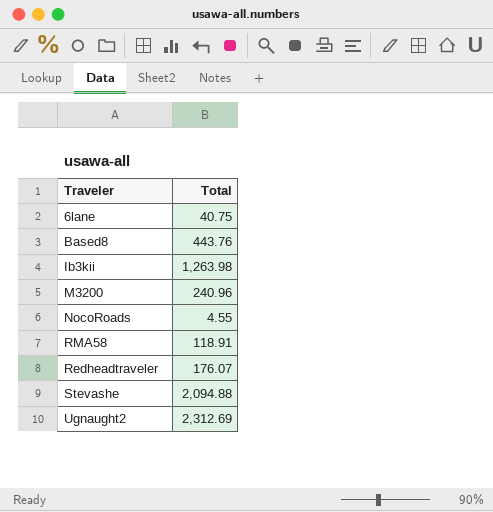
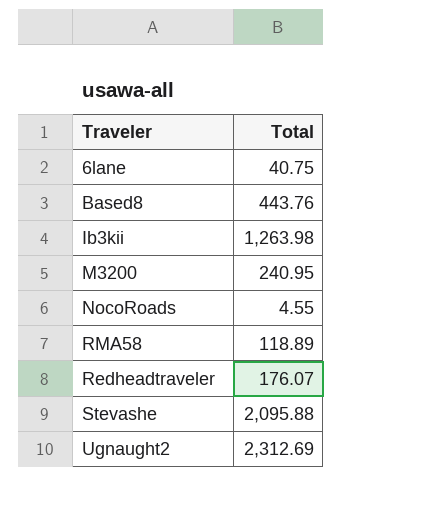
M3200 | Total: 240.96 -> 240.95
RMA58 | Total: 118.91 -> 118.89
Stevashe | Total: 2,094.88 -> 2,095.88

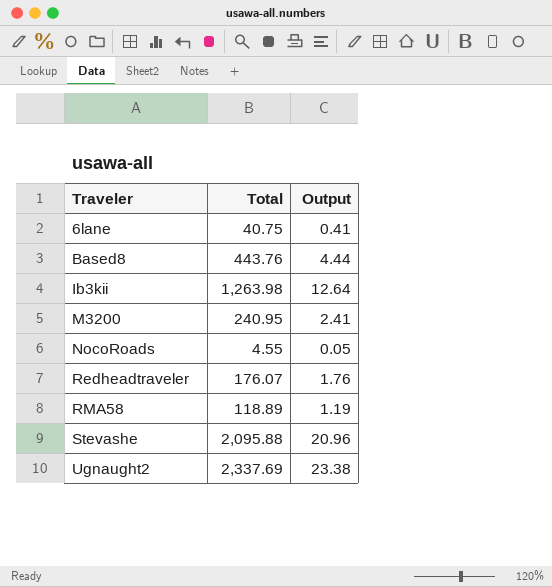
row order: none -> Traveler ascending
column Output | formula: none -> [Total] * 0.01
Ugnaught2 | Total: 2,312.69 -> 2,337.69

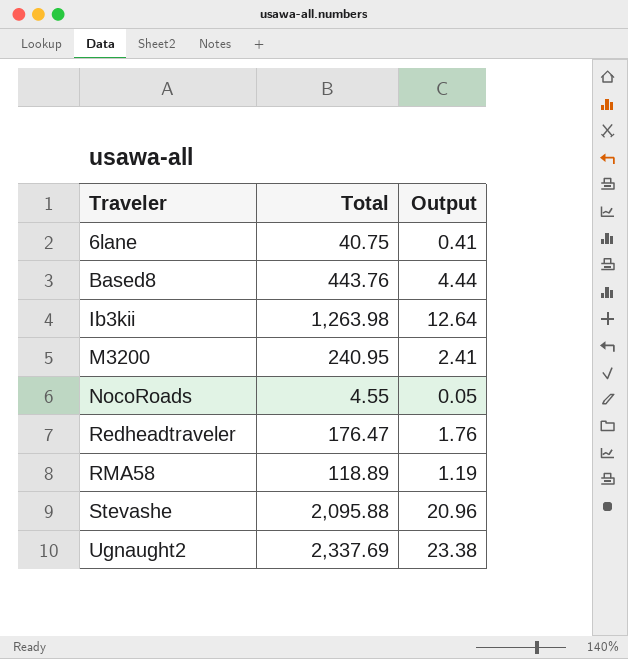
Redheadtraveler | Total: 176.07 -> 176.47

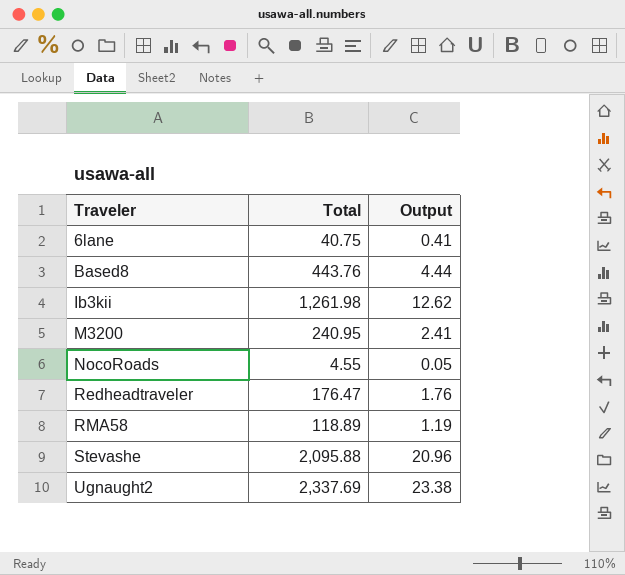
Ib3kii | Total: 1,263.98 -> 1,261.98
Ib3kii | Output: 12.64 -> 12.62

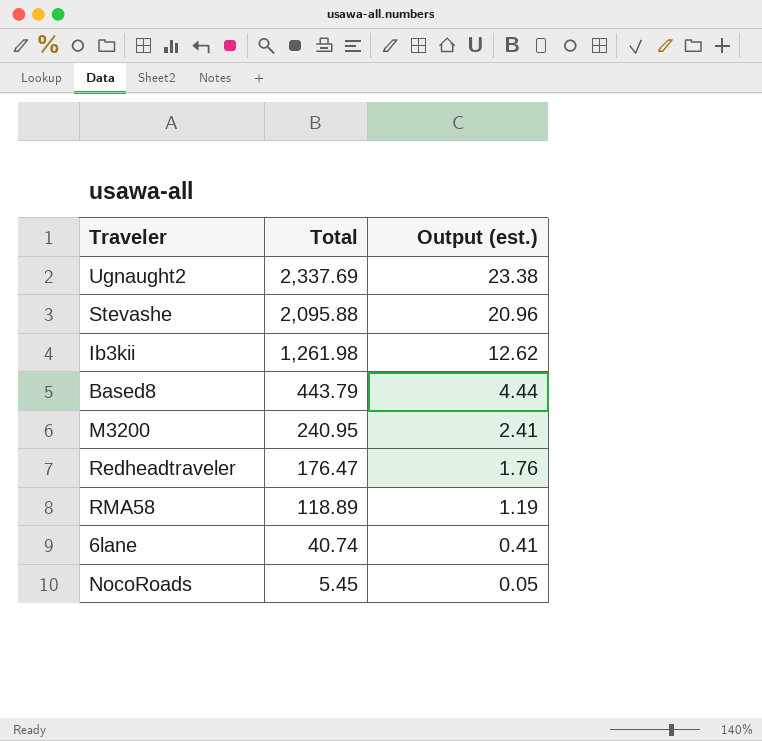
row order: Traveler ascending -> Total descending
column name: Output -> Output (est.)
Based8 | Total: 443.76 -> 443.79
6lane | Total: 40.75 -> 40.74
NocoRoads | Total: 4.55 -> 5.45

